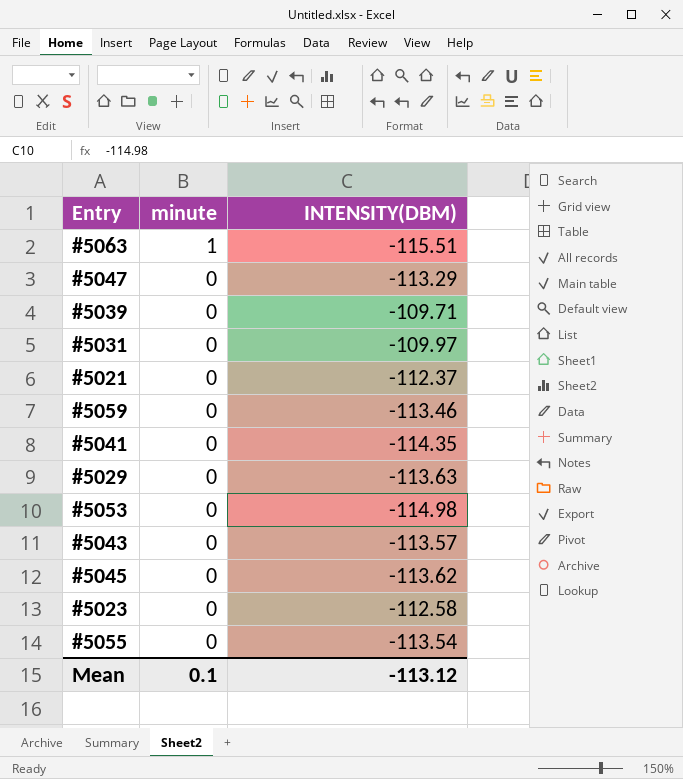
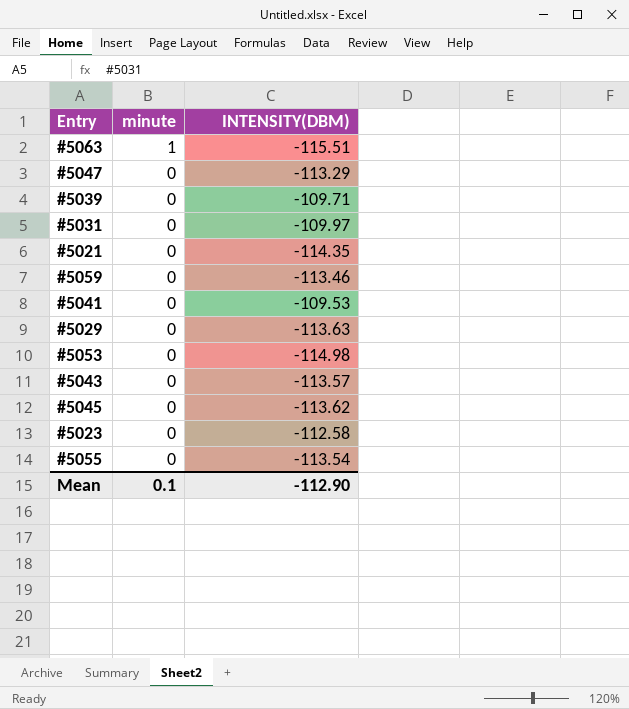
#5021 | INTENSITY(DBM): -112.37 -> -114.35
#5041 | INTENSITY(DBM): -114.35 -> -109.53
Mean | INTENSITY(DBM): -113.12 -> -112.90

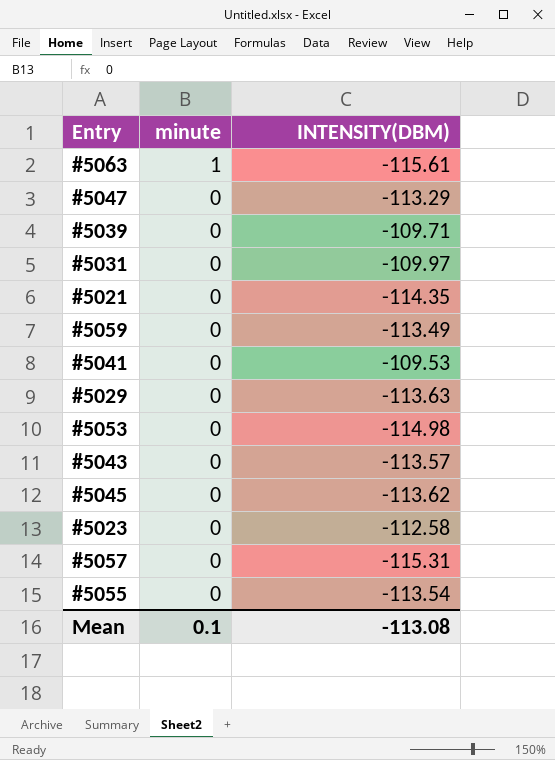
#5063 | INTENSITY(DBM): -115.51 -> -115.61
#5059 | INTENSITY(DBM): -113.46 -> -113.49
row #5057: none -> 0 | -115.31
Mean | INTENSITY(DBM): -112.90 -> -113.08

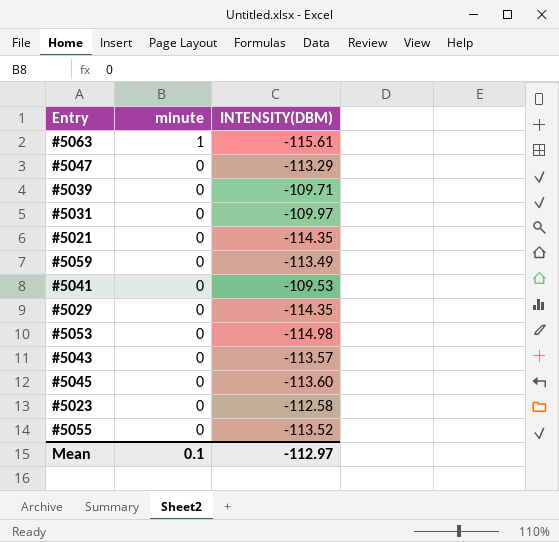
row #5057: 0 | -115.31 -> none
#5029 | INTENSITY(DBM): -113.63 -> -114.35
#5045 | INTENSITY(DBM): -113.62 -> -113.60
#5055 | INTENSITY(DBM): -113.54 -> -113.52
Mean | INTENSITY(DBM): -113.08 -> -112.97

